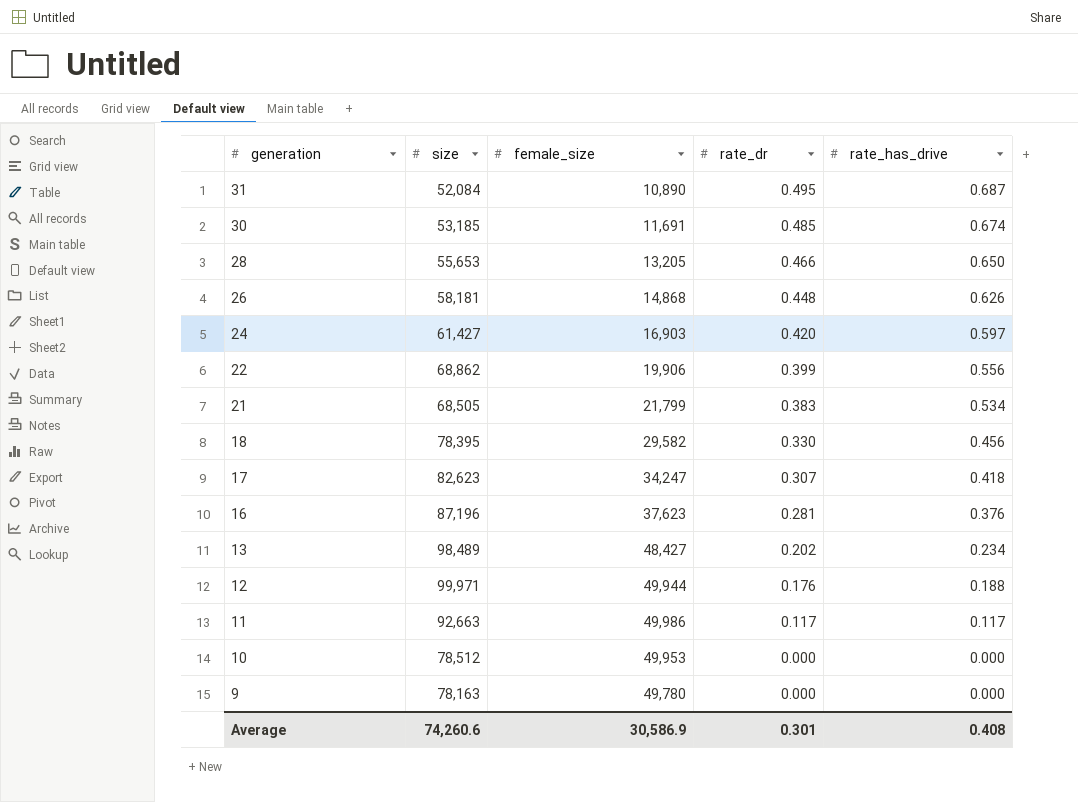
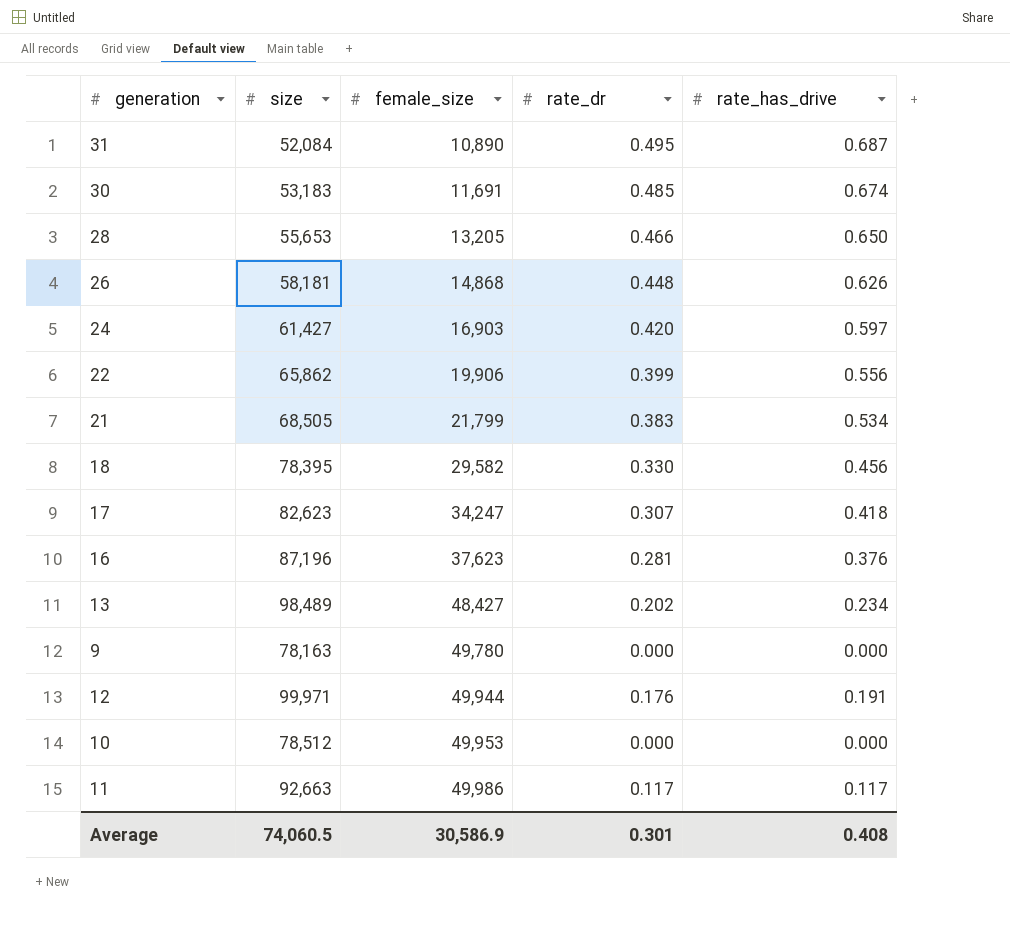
row order: generation descending -> female_size ascending
30 | size: 53,185 -> 53,183
22 | size: 68,862 -> 65,862
12 | rate_has_drive: 0.188 -> 0.191
Average | size: 74,260.6 -> 74,060.5

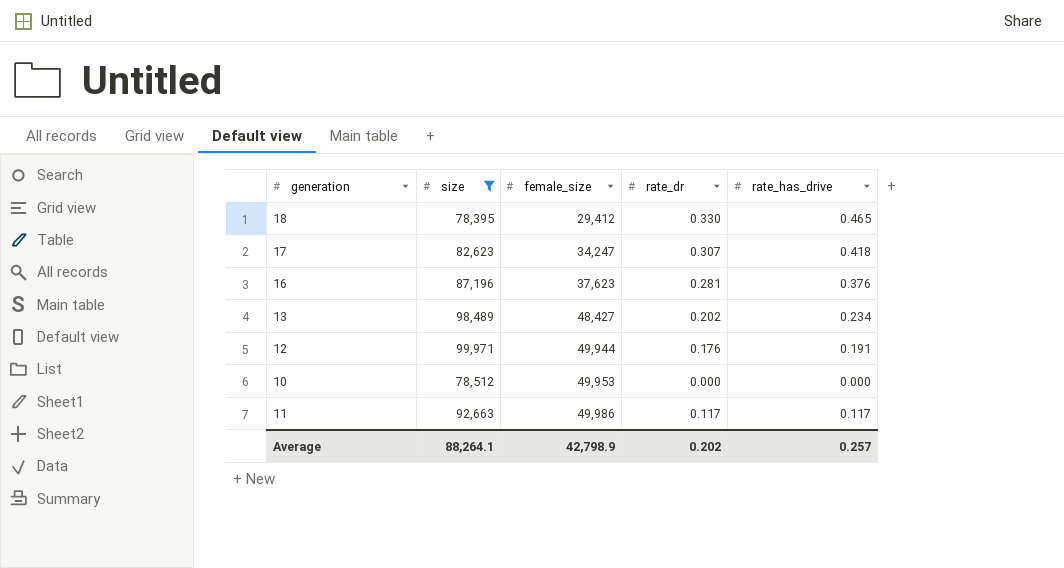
filter: none -> size >= 78,395
18 | female_size: 29,582 -> 29,412
18 | rate_has_drive: 0.456 -> 0.465
Average | size: 74,060.5 -> 88,264.1
Average | female_size: 30,586.9 -> 42,798.9
Average | rate_dr: 0.301 -> 0.202
Average | rate_has_drive: 0.408 -> 0.257

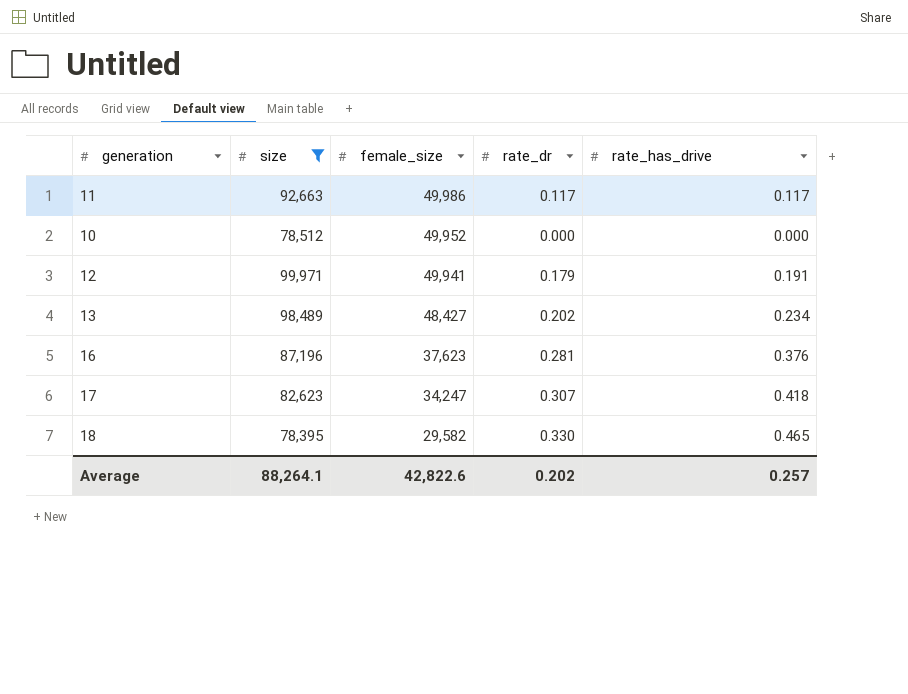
row order: female_size ascending -> female_size descending
10 | female_size: 49,953 -> 49,952
12 | female_size: 49,944 -> 49,941
12 | rate_dr: 0.176 -> 0.179
18 | female_size: 29,412 -> 29,582
Average | female_size: 42,798.9 -> 42,822.6

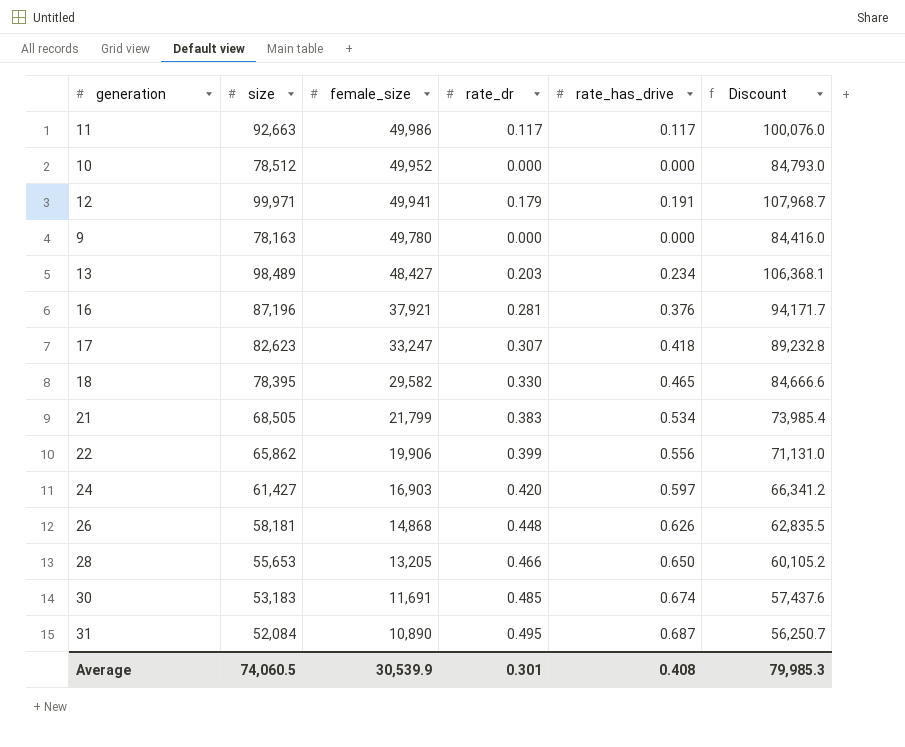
filter: size >= 78,395 -> none
column Discount | formula: none -> [size] * 1.08
13 | rate_dr: 0.202 -> 0.203
16 | female_size: 37,623 -> 37,921
17 | female_size: 34,247 -> 33,247
Average | size: 88,264.1 -> 74,060.5
Average | female_size: 42,822.6 -> 30,539.9
Average | rate_dr: 0.202 -> 0.301
Average | rate_has_drive: 0.257 -> 0.408

